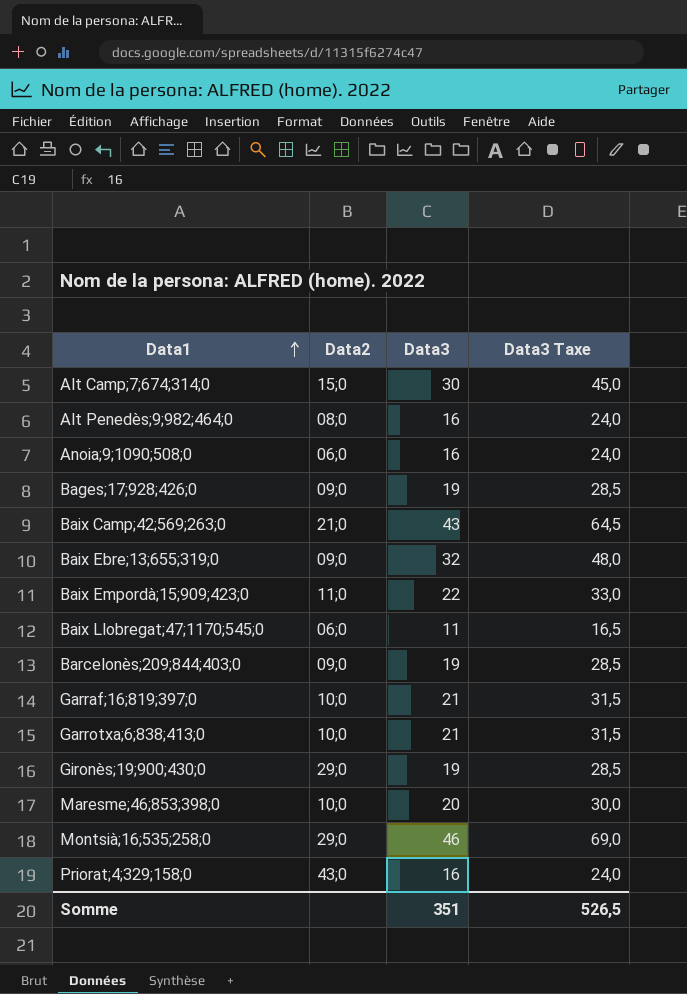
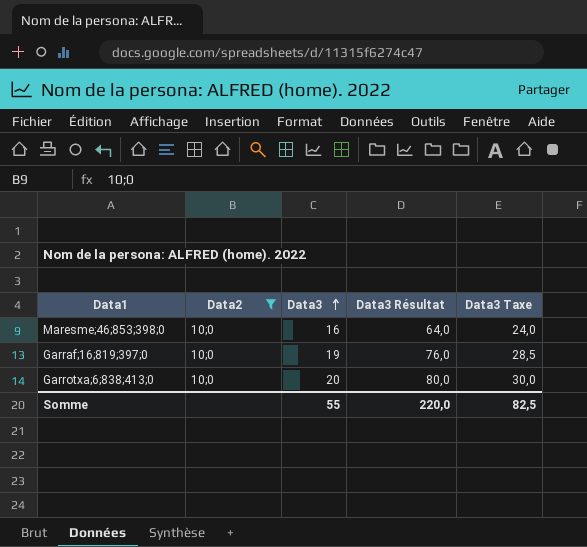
filter: none -> Data2 = 10;0
row order: Data1 ascending -> Data3 ascending
column Data3 Résultat | formula: none -> [Data3] * 4
Maresme;46;853;398;0 | Data3: 20 -> 16
Maresme;46;853;398;0 | Data3 Taxe: 30,0 -> 24,0
Garraf;16;819;397;0 | Data3: 21 -> 19
Garraf;16;819;397;0 | Data3 Taxe: 31,5 -> 28,5
Garrotxa;6;838;413;0 | Data3: 21 -> 20
Garrotxa;6;838;413;0 | Data3 Taxe: 31,5 -> 30,0
Somme | Data3: 351 -> 55
Somme | Data3 Taxe: 526,5 -> 82,5

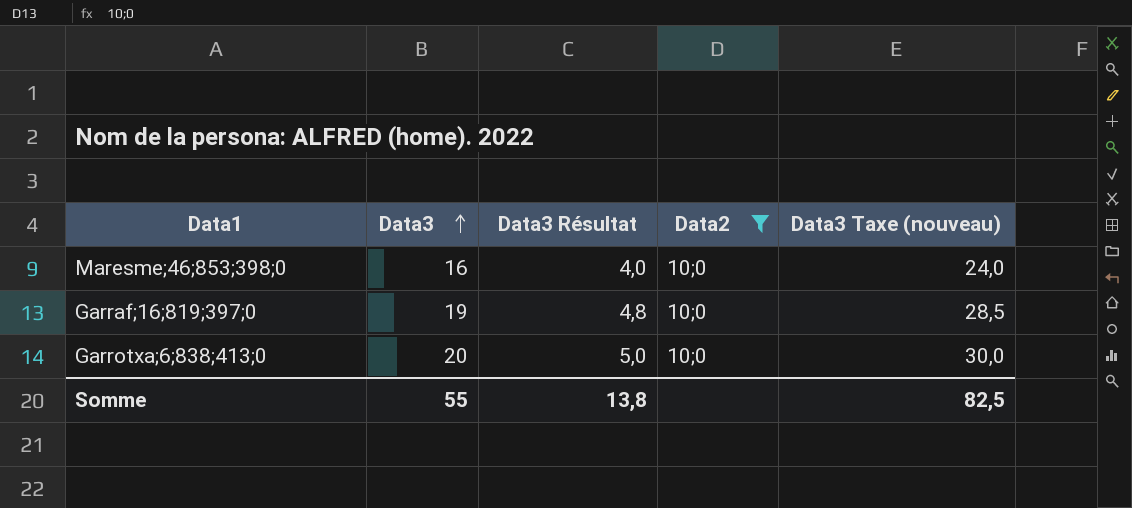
column Data3 Résultat | formula: [Data3] * 4 -> [Data3] * 0,25
column Data2 | position: 2 -> 4
column name: Data3 Taxe -> Data3 Taxe (nouveau)
Somme | Data3 Résultat: 220,0 -> 13,8

